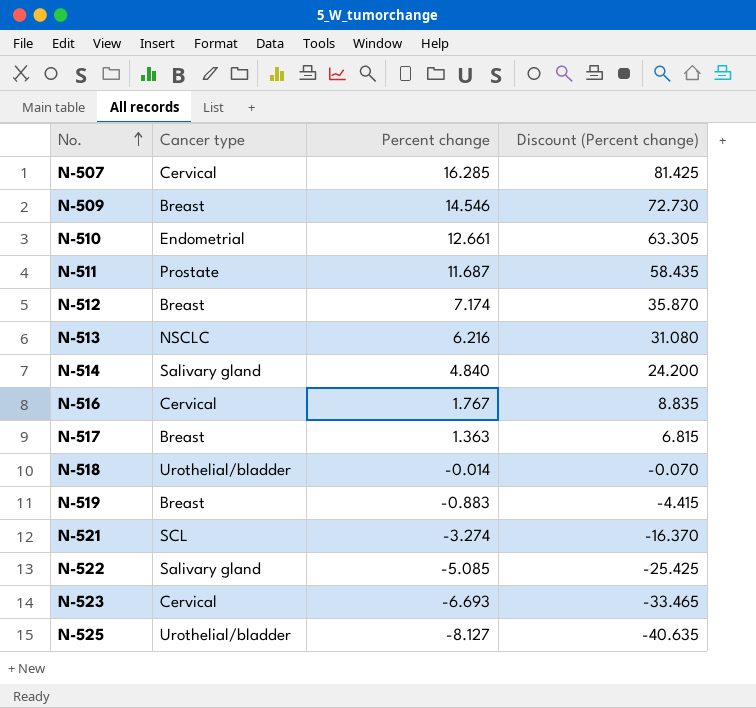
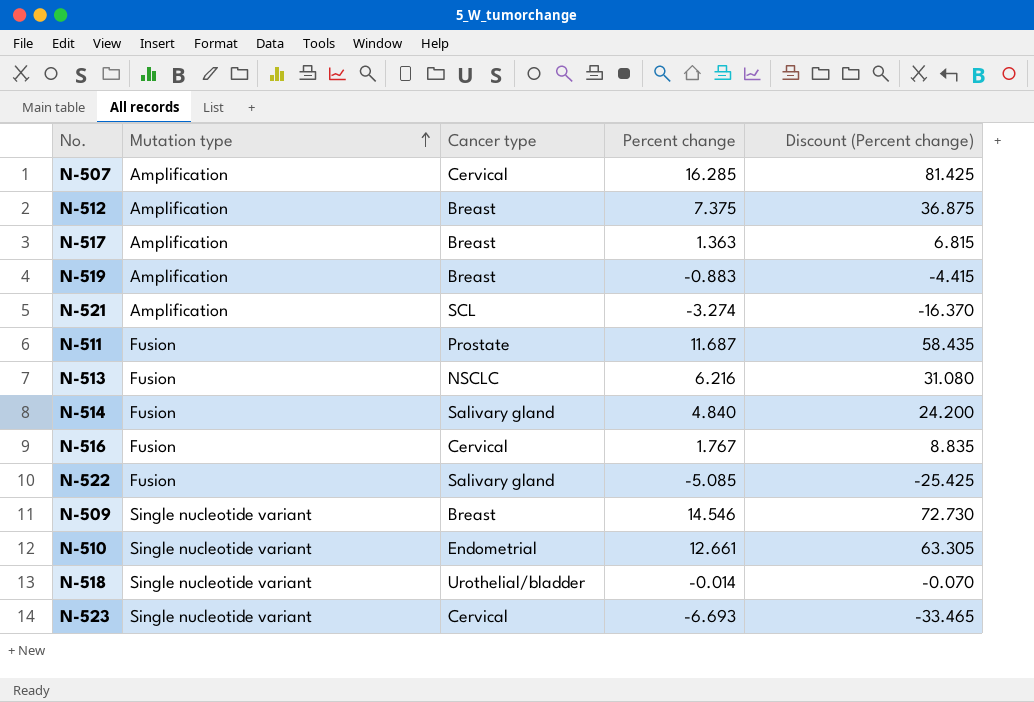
row order: No. ascending -> Mutation type ascending
column Mutation type | position: none -> 2
row N-525: Urothelial/bladder | -8.127 | -40.635 -> none
N-512 | Percent change: 7.174 -> 7.375
N-512 | Discount (Percent change): 35.870 -> 36.875

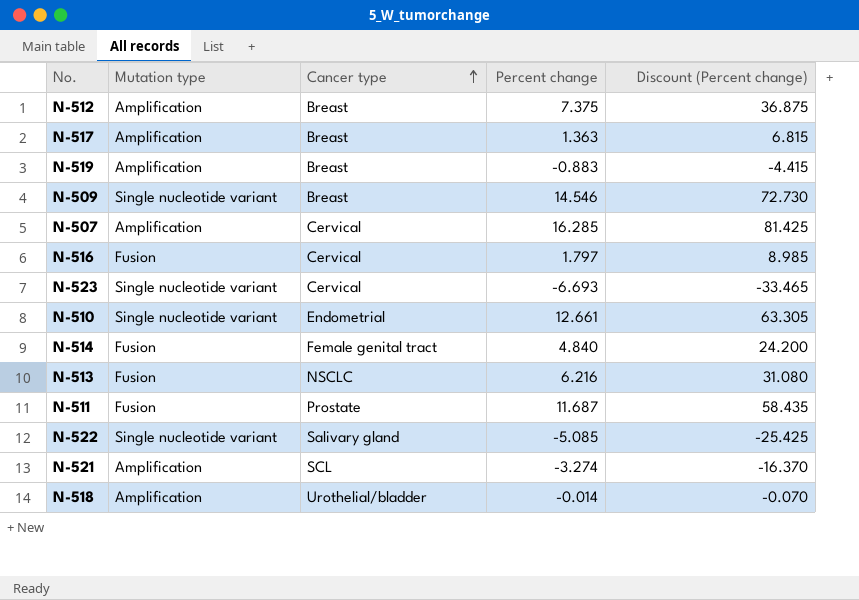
row order: Mutation type ascending -> Cancer type ascending
N-516 | Percent change: 1.767 -> 1.797
N-516 | Discount (Percent change): 8.835 -> 8.985
N-514 | Cancer type: Salivary gland -> Female genital tract
N-522 | Mutation type: Fusion -> Single nucleotide variant
N-518 | Mutation type: Single nucleotide variant -> Amplification

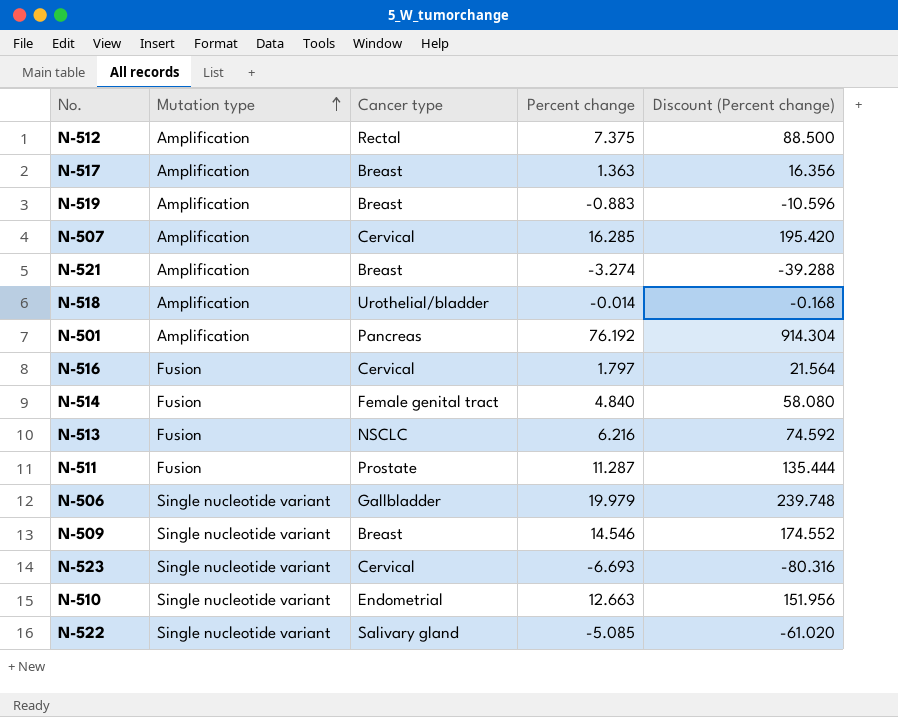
row order: Cancer type ascending -> Mutation type ascending
column Discount (Percent change) | formula: [Percent change] * 5 -> [Percent change] * 12
N-512 | Cancer type: Breast -> Rectal
N-521 | Cancer type: SCL -> Breast
row N-501: none -> Amplification | Pancreas | 76.192 | 914.304
N-511 | Percent change: 11.687 -> 11.287
row N-506: none -> Single nucleotide variant | Gallbladder | 19.979 | 239.748
N-510 | Percent change: 12.661 -> 12.663

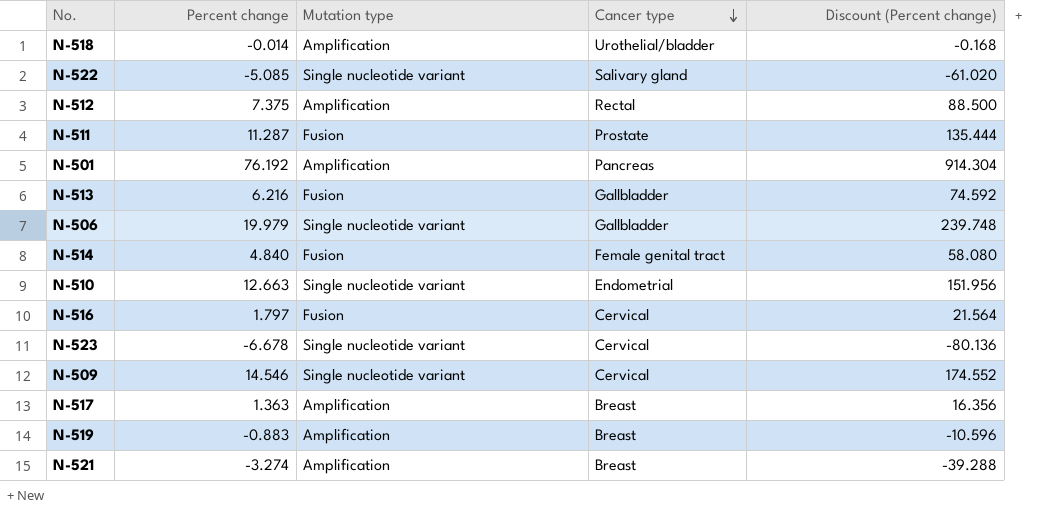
row order: Mutation type ascending -> Cancer type descending
column Percent change | position: 4 -> 2
row N-507: Amplification | Cervical | 16.285 | 195.420 -> none
N-513 | Cancer type: NSCLC -> Gallbladder
N-523 | Percent change: -6.693 -> -6.678
N-523 | Discount (Percent change): -80.316 -> -80.136
N-509 | Cancer type: Breast -> Cervical

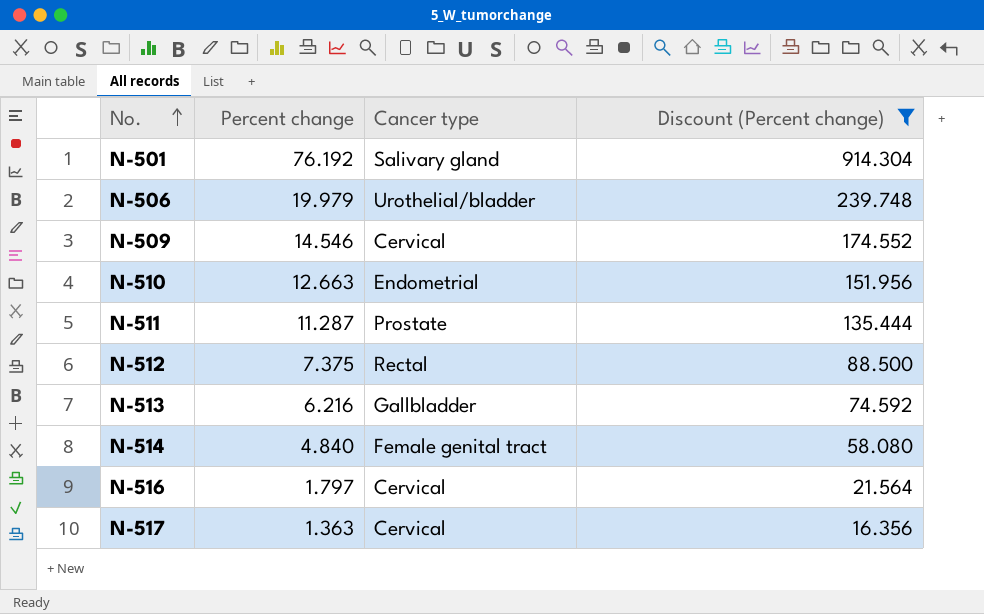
filter: none -> Discount (Percent change) >= 16.356
row order: Cancer type descending -> No. ascending
column Mutation type | position: 3 -> none
N-501 | Cancer type: Pancreas -> Salivary gland
N-506 | Cancer type: Gallbladder -> Urothelial/bladder
N-517 | Cancer type: Breast -> Cervical

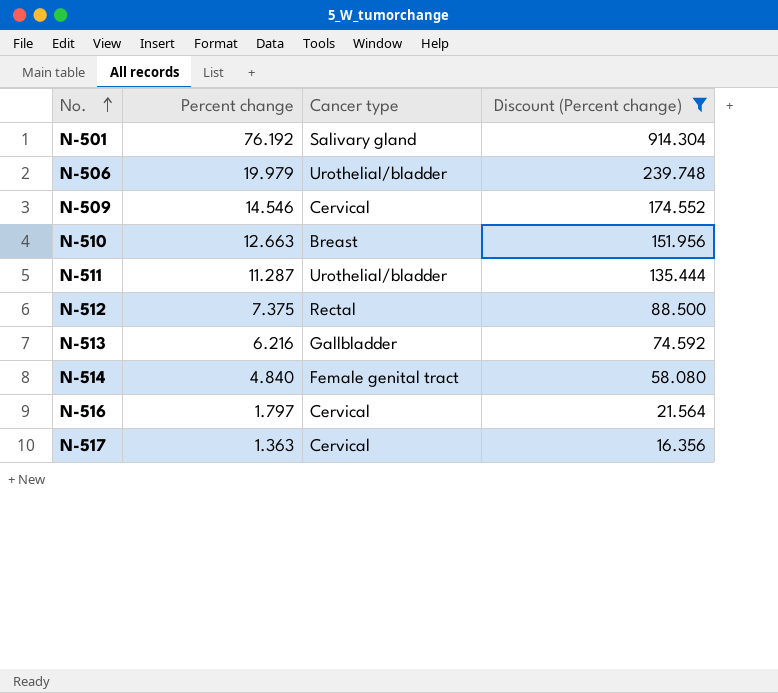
N-510 | Cancer type: Endometrial -> Breast
N-511 | Cancer type: Prostate -> Urothelial/bladder

